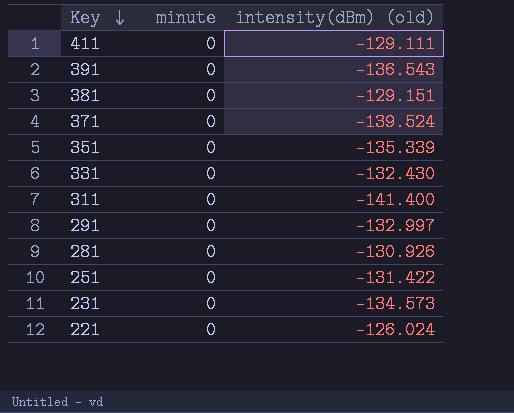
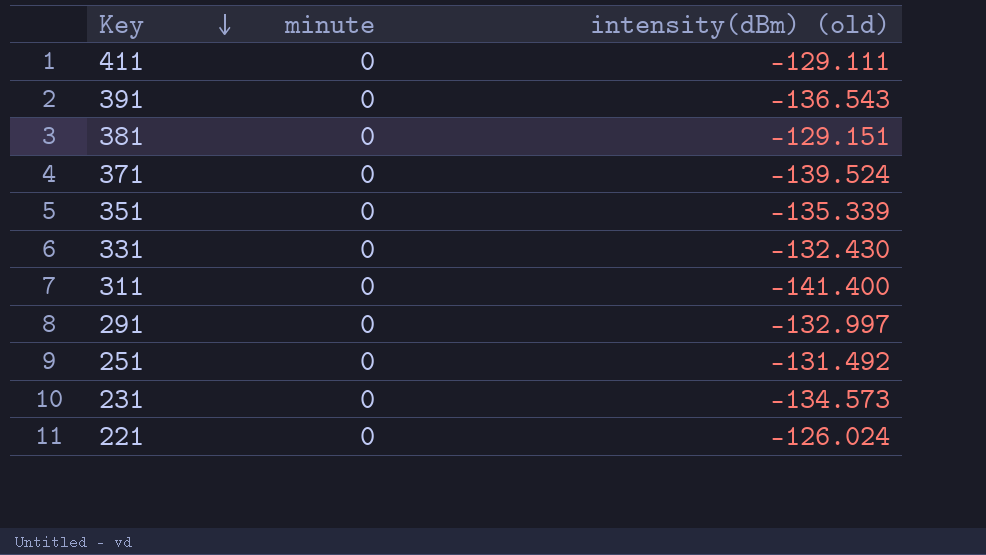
row 281: 0 | -130.926 -> none
251 | intensity(dBm) (old): -131.422 -> -131.492

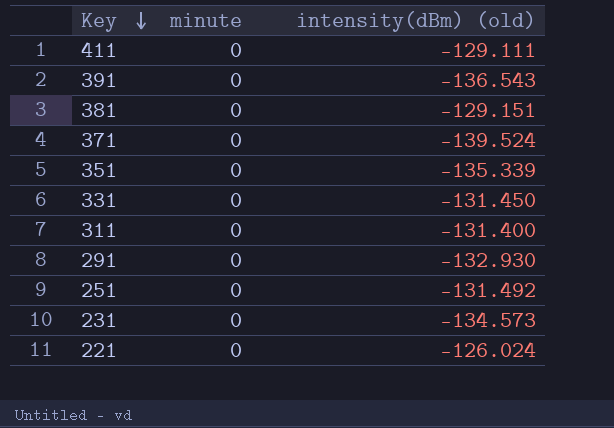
331 | intensity(dBm) (old): -132.430 -> -131.450
311 | intensity(dBm) (old): -141.400 -> -131.400
291 | intensity(dBm) (old): -132.997 -> -132.930

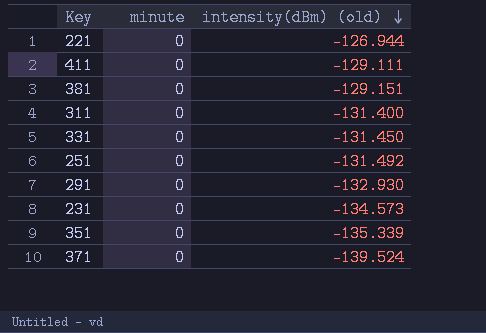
row order: Key descending -> intensity(dBm) (old) descending
row 391: 0 | -136.543 -> none
221 | intensity(dBm) (old): -126.024 -> -126.944

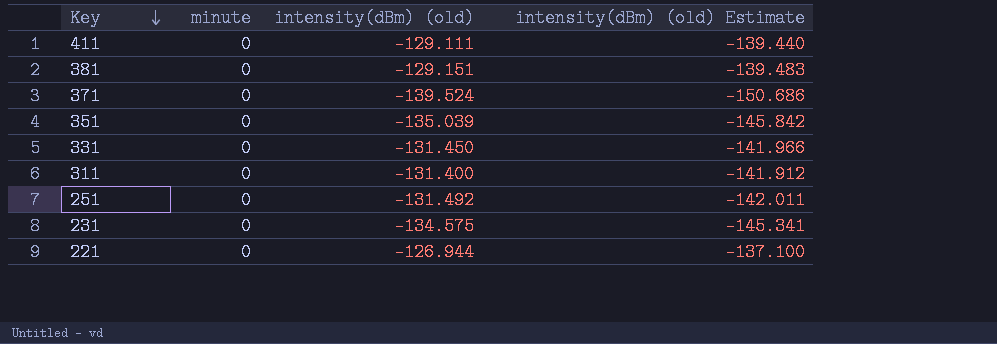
row order: intensity(dBm) (old) descending -> Key descending
column intensity(dBm) (old) Estimate | formula: none -> [intensity(dBm) (old)] * 1.08
row 291: 0 | -132.930 -> none
351 | intensity(dBm) (old): -135.339 -> -135.039
231 | intensity(dBm) (old): -134.573 -> -134.575

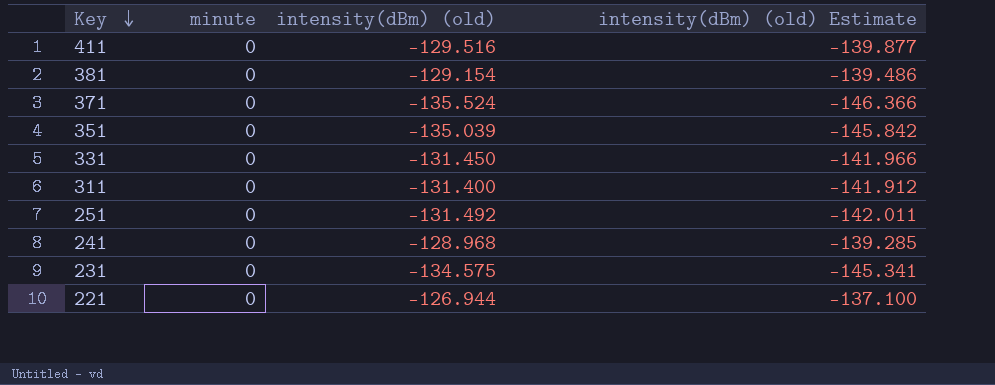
411 | intensity(dBm) (old): -129.111 -> -129.516
411 | intensity(dBm) (old) Estimate: -139.440 -> -139.877
381 | intensity(dBm) (old): -129.151 -> -129.154
381 | intensity(dBm) (old) Estimate: -139.483 -> -139.486
371 | intensity(dBm) (old): -139.524 -> -135.524
371 | intensity(dBm) (old) Estimate: -150.686 -> -146.366
row 241: none -> 0 | -128.968 | -139.285

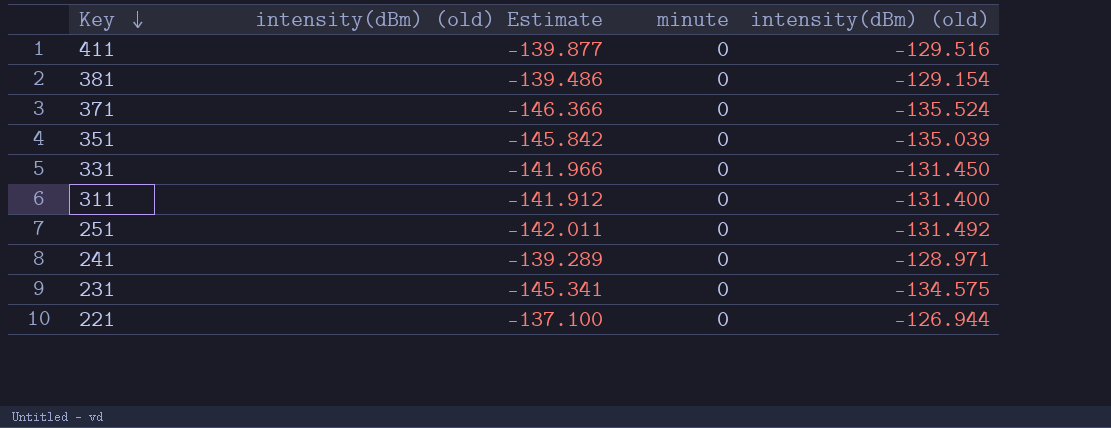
column intensity(dBm) (old) Estimate | position: 4 -> 2
241 | intensity(dBm) (old) Estimate: -139.285 -> -139.289
241 | intensity(dBm) (old): -128.968 -> -128.971

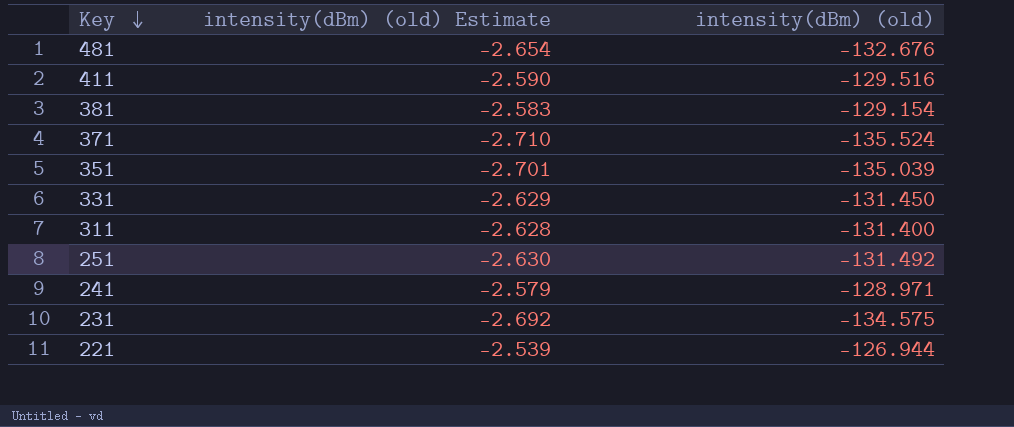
column minute | position: 3 -> none
column intensity(dBm) (old) Estimate | formula: [intensity(dBm) (old)] * 1.08 -> [intensity(dBm) (old)] * 0.02
row 481: none -> -2.654 | -132.676

